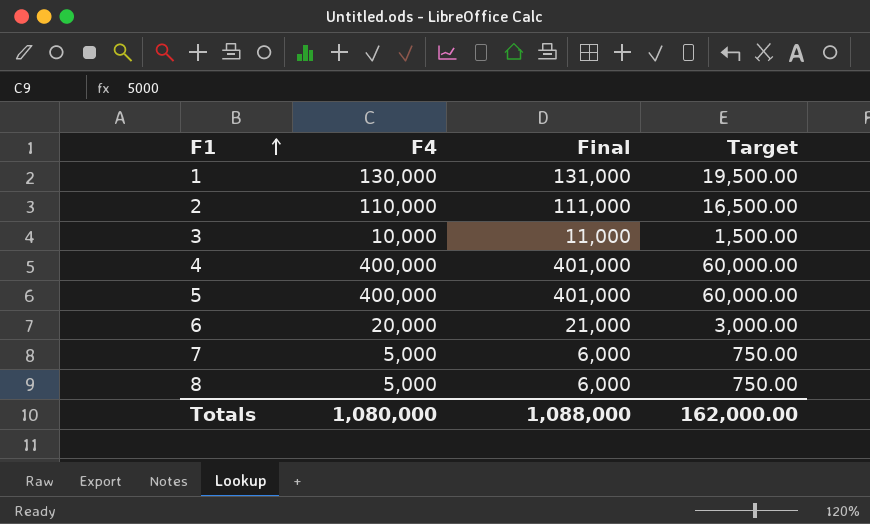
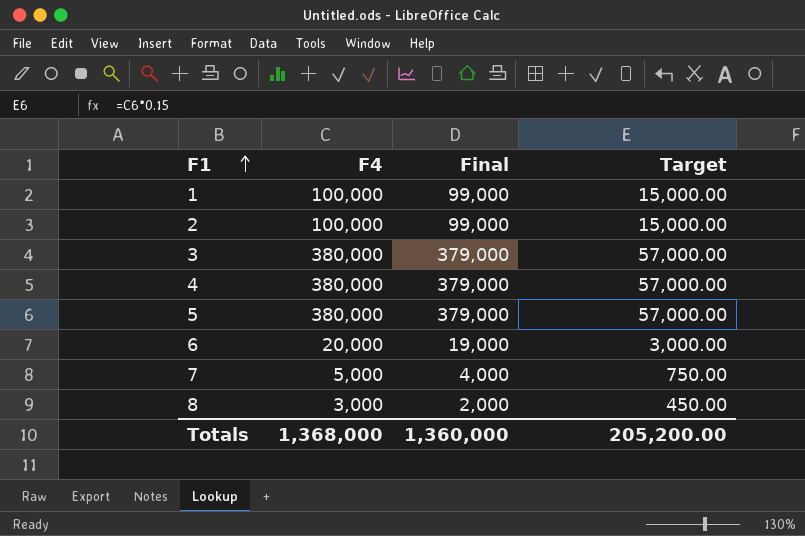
column Final | formula: [F4] + 1000 -> [F4] - 1000
1 | F4: 130,000 -> 100,000
1 | Target: 19,500.00 -> 15,000.00
2 | F4: 110,000 -> 100,000
2 | Target: 16,500.00 -> 15,000.00
3 | F4: 10,000 -> 380,000
3 | Target: 1,500.00 -> 57,000.00
4 | F4: 400,000 -> 380,000
4 | Target: 60,000.00 -> 57,000.00
5 | F4: 400,000 -> 380,000
5 | Target: 60,000.00 -> 57,000.00
8 | F4: 5,000 -> 3,000
8 | Target: 750.00 -> 450.00
Totals | F4: 1,080,000 -> 1,368,000
Totals | Final: 1,088,000 -> 1,360,000
Totals | Target: 162,000.00 -> 205,200.00

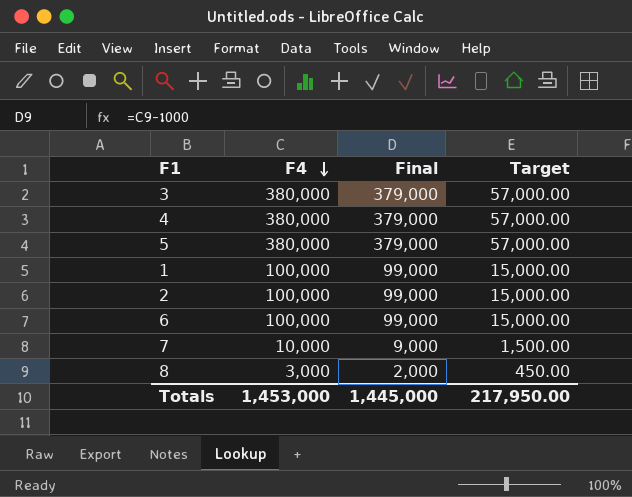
row order: F1 ascending -> F4 descending
6 | F4: 20,000 -> 100,000
6 | Final: 19,000 -> 99,000
6 | Target: 3,000.00 -> 15,000.00
7 | F4: 5,000 -> 10,000
7 | Final: 4,000 -> 9,000
7 | Target: 750.00 -> 1,500.00
Totals | F4: 1,368,000 -> 1,453,000
Totals | Final: 1,360,000 -> 1,445,000
Totals | Target: 205,200.00 -> 217,950.00

